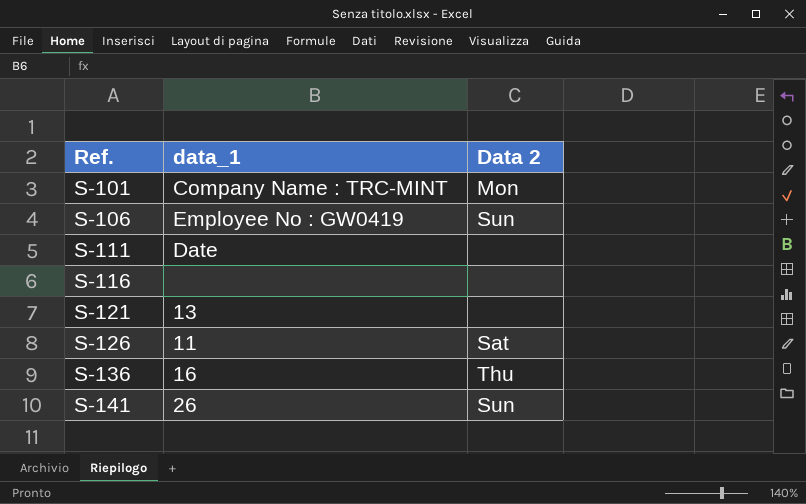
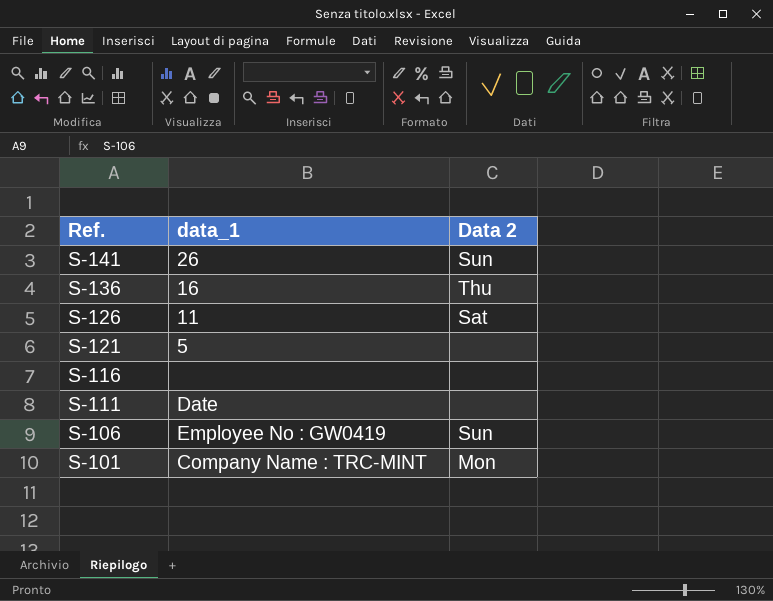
row order: Ref. ascending -> Ref. descending
S-121 | data_1: 13 -> 5

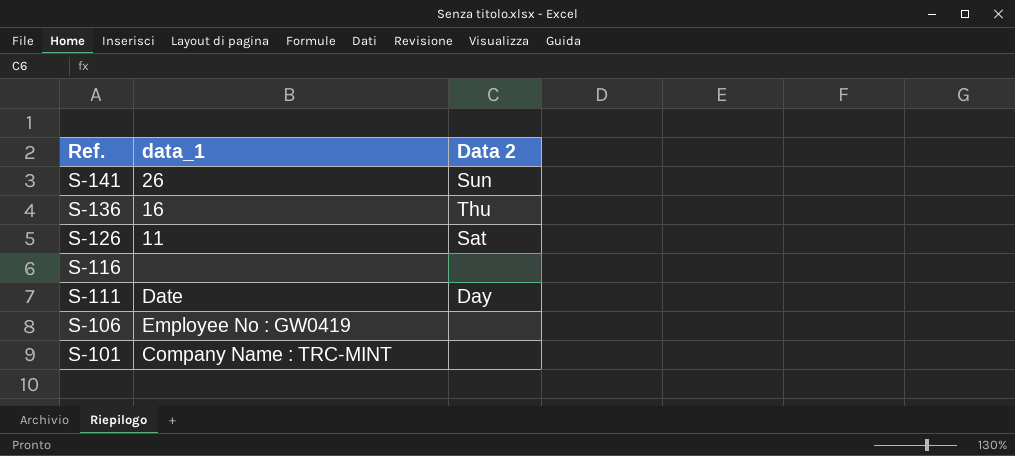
row S-121: 5 | none -> none
S-111 | Data 2: none -> Day
S-106 | Data 2: Sun -> none
S-101 | Data 2: Mon -> none

